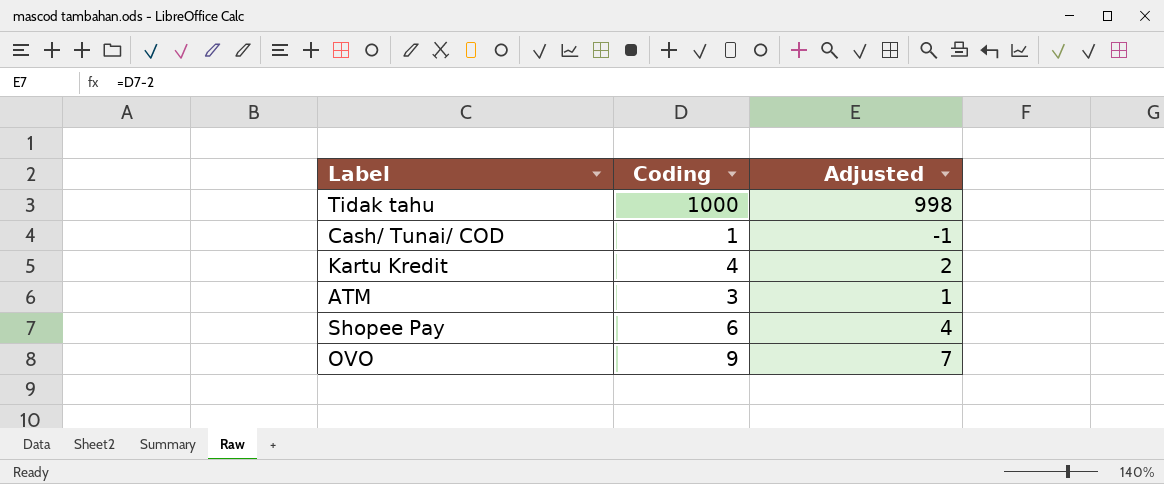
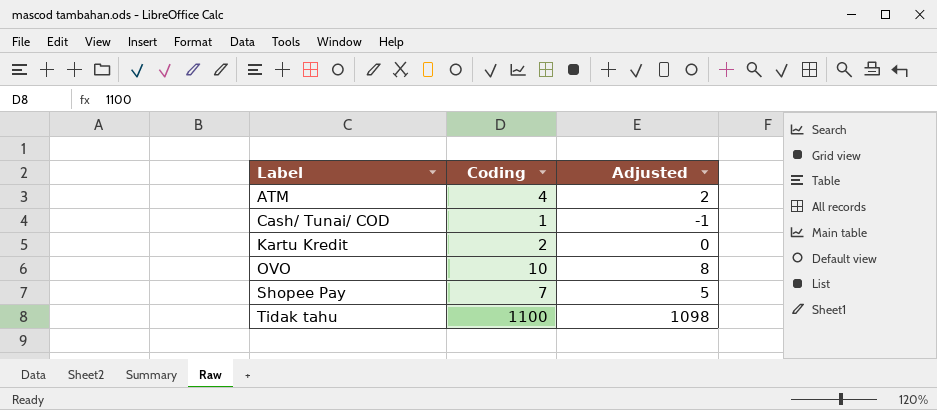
row order: none -> Label ascending
ATM | Coding: 3 -> 4
ATM | Adjusted: 1 -> 2
Kartu Kredit | Coding: 4 -> 2
Kartu Kredit | Adjusted: 2 -> 0
OVO | Coding: 9 -> 10
OVO | Adjusted: 7 -> 8
Shopee Pay | Coding: 6 -> 7
Shopee Pay | Adjusted: 4 -> 5
Tidak tahu | Coding: 1000 -> 1100
Tidak tahu | Adjusted: 998 -> 1098

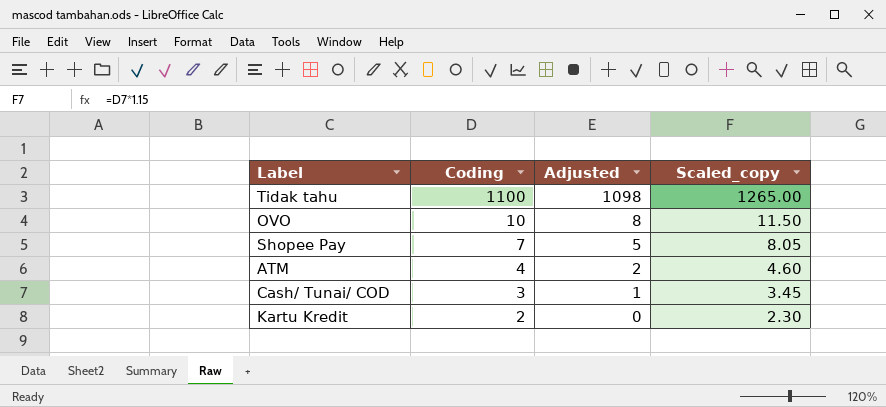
row order: Label ascending -> Coding descending
column Scaled_copy | formula: none -> [Coding] * 1.15
Cash/ Tunai/ COD | Coding: 1 -> 3
Cash/ Tunai/ COD | Adjusted: -1 -> 1

